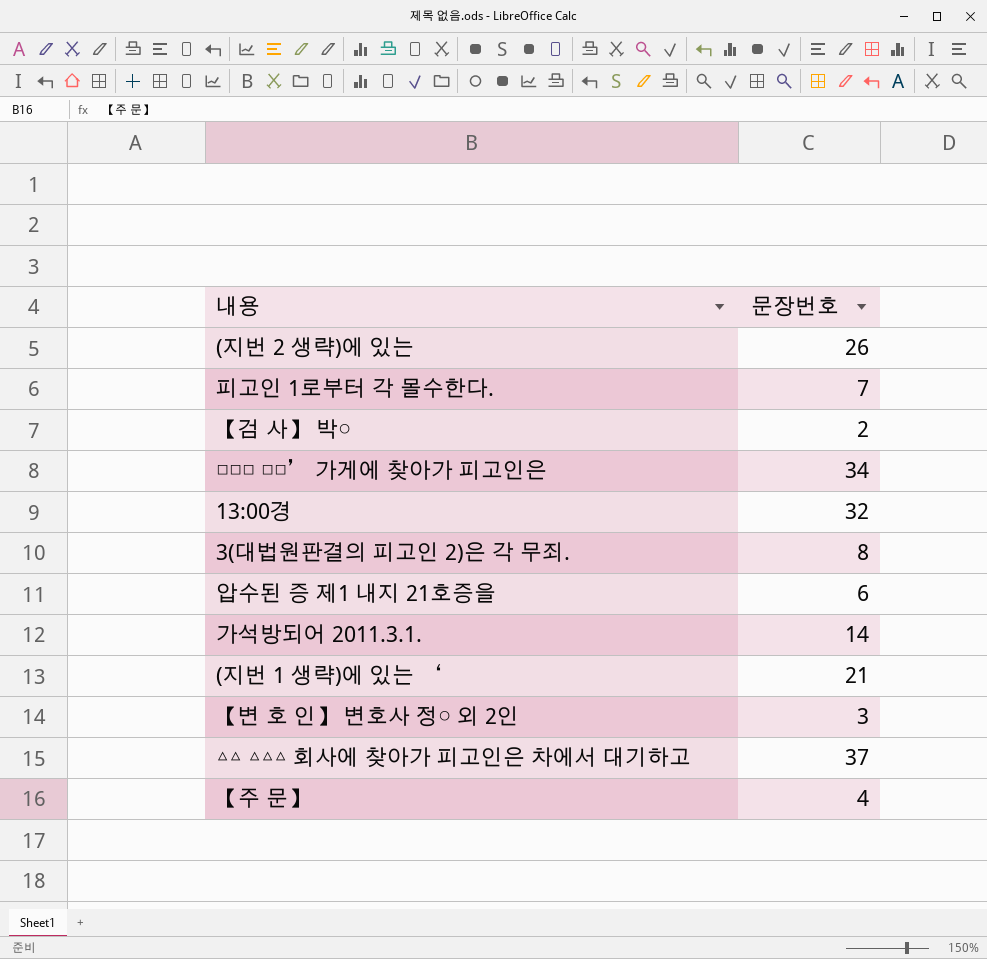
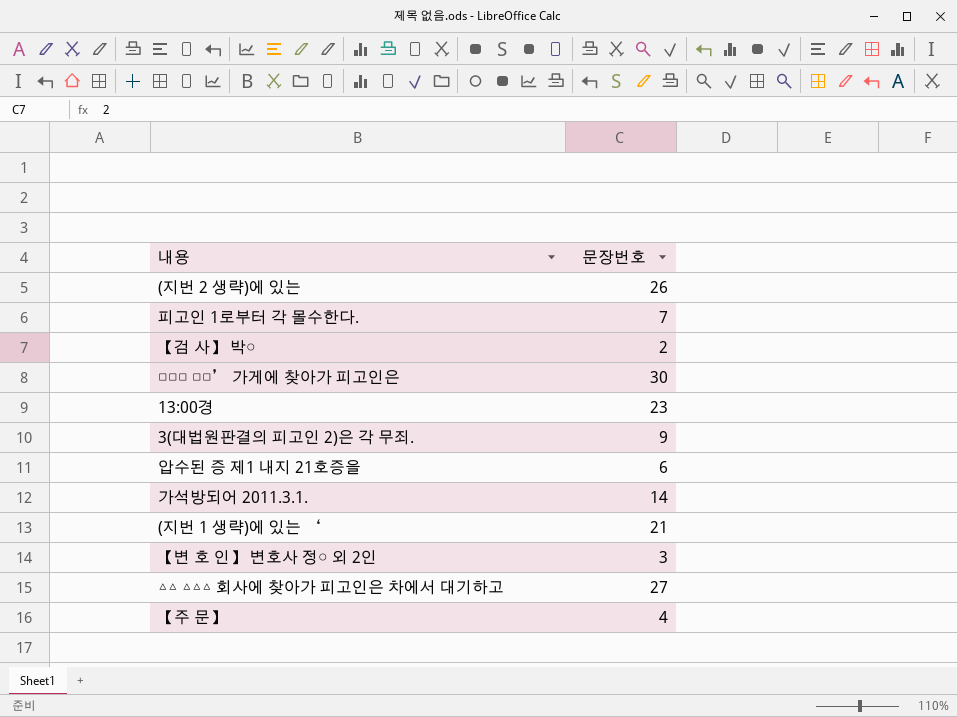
□□□ □□’ 가게에 찾아가 피고인은 | 문장번호: 34 -> 30
13:00경 | 문장번호: 32 -> 23
3(대법원판결의 피고인 2)은 각 무죄. | 문장번호: 8 -> 9
△△ △△△ 회사에 찾아가 피고인은 차에서 대기하고 | 문장번호: 37 -> 27

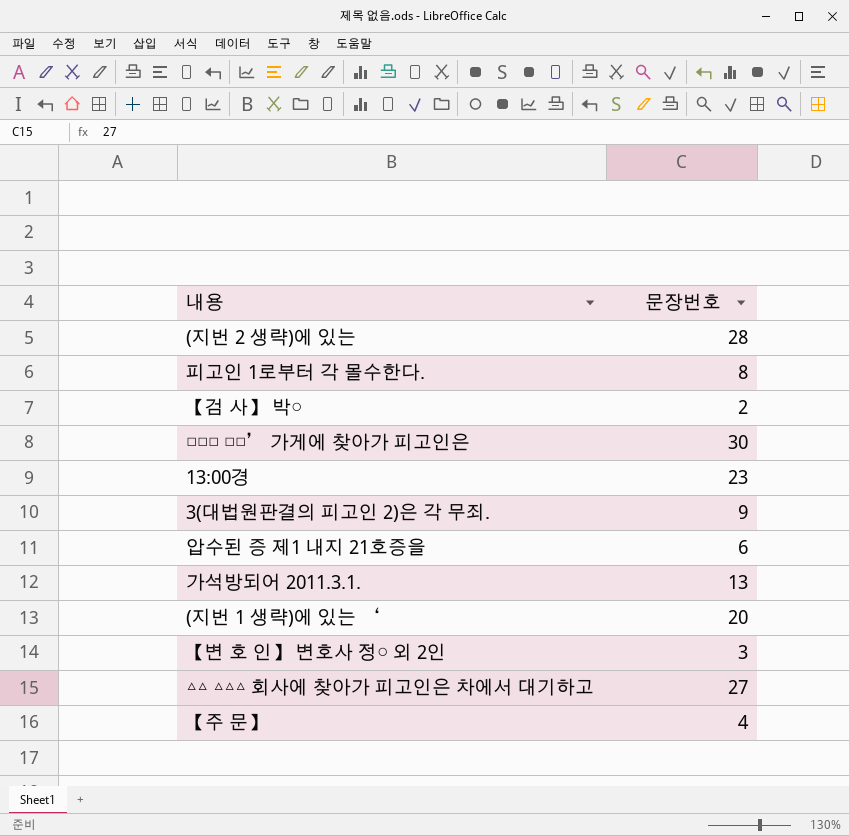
(지번 2 생략)에 있는 | 문장번호: 26 -> 28
피고인 1로부터 각 몰수한다. | 문장번호: 7 -> 8
가석방되어 2011.3.1. | 문장번호: 14 -> 13
(지번 1 생략)에 있는 ‘ | 문장번호: 21 -> 20

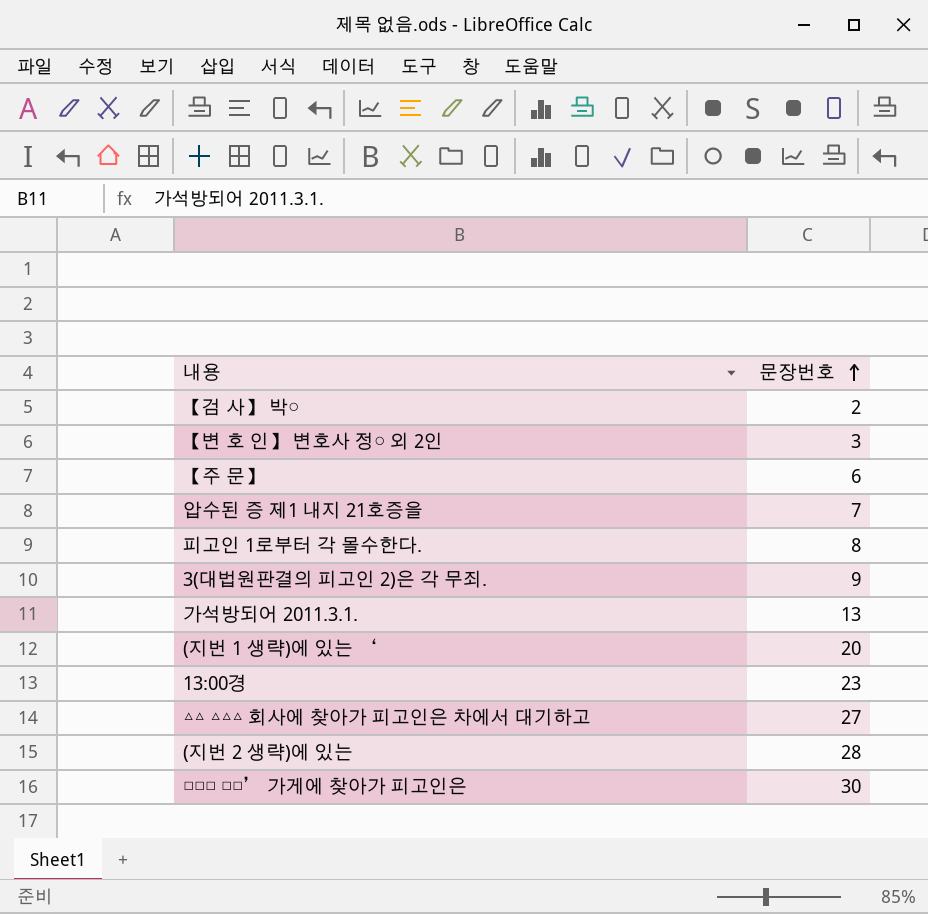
row order: none -> 문장번호 ascending
【주 문】 | 문장번호: 4 -> 6
압수된 증 제1 내지 21호증을 | 문장번호: 6 -> 7

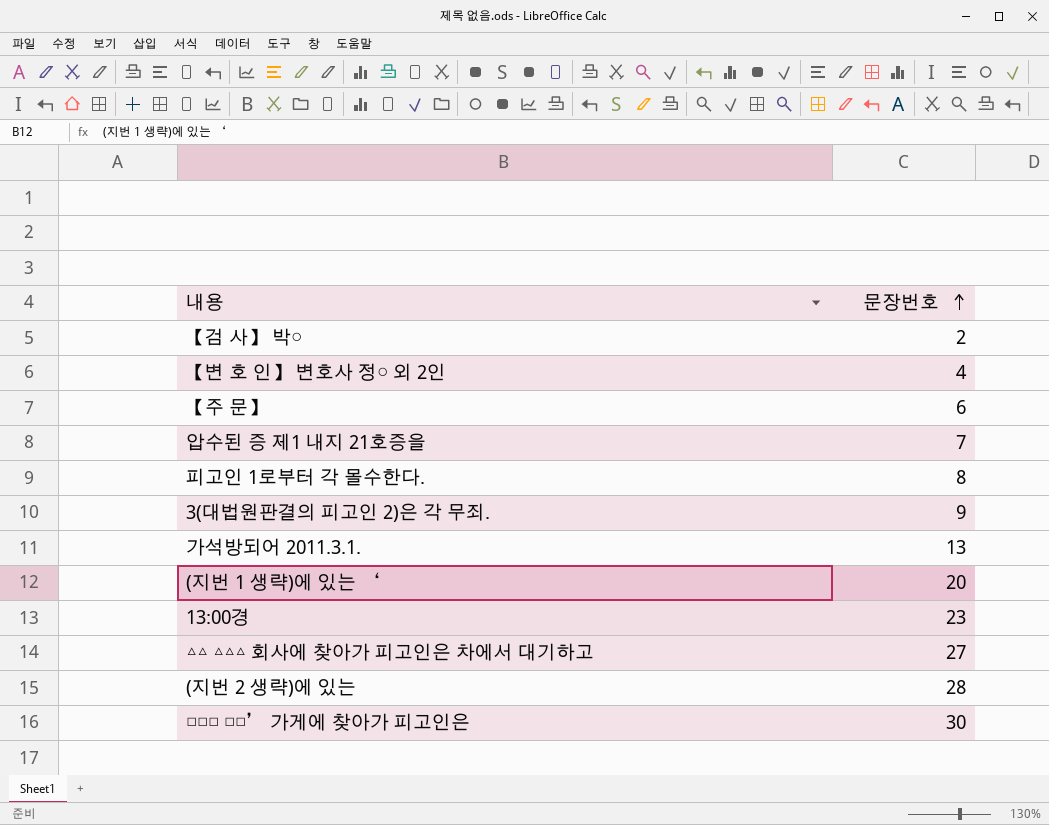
【변 호 인】 변호사 정○ 외 2인 | 문장번호: 3 -> 4

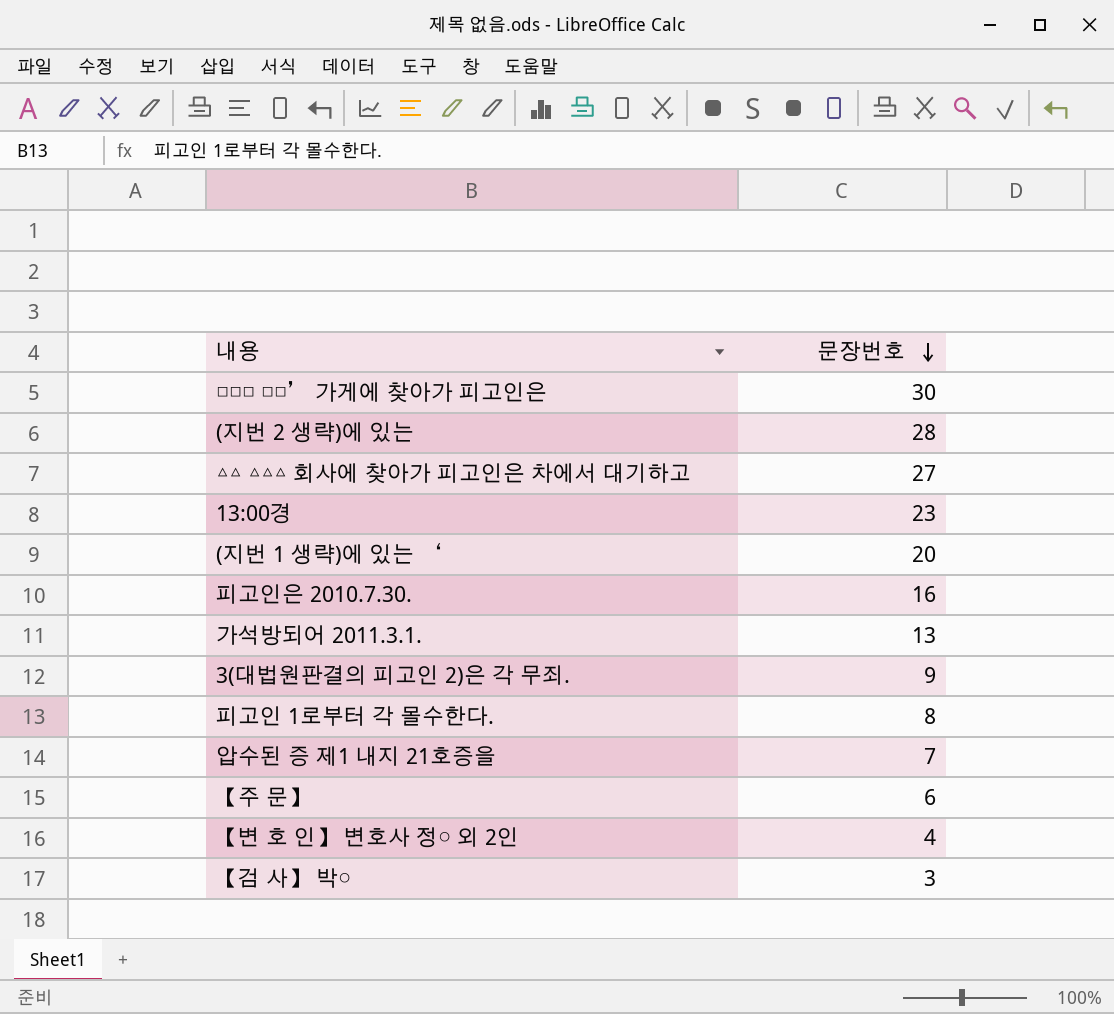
row order: 문장번호 ascending -> 문장번호 descending
row 피고인은 2010.7.30.: none -> 16
【검 사】 박○ | 문장번호: 2 -> 3

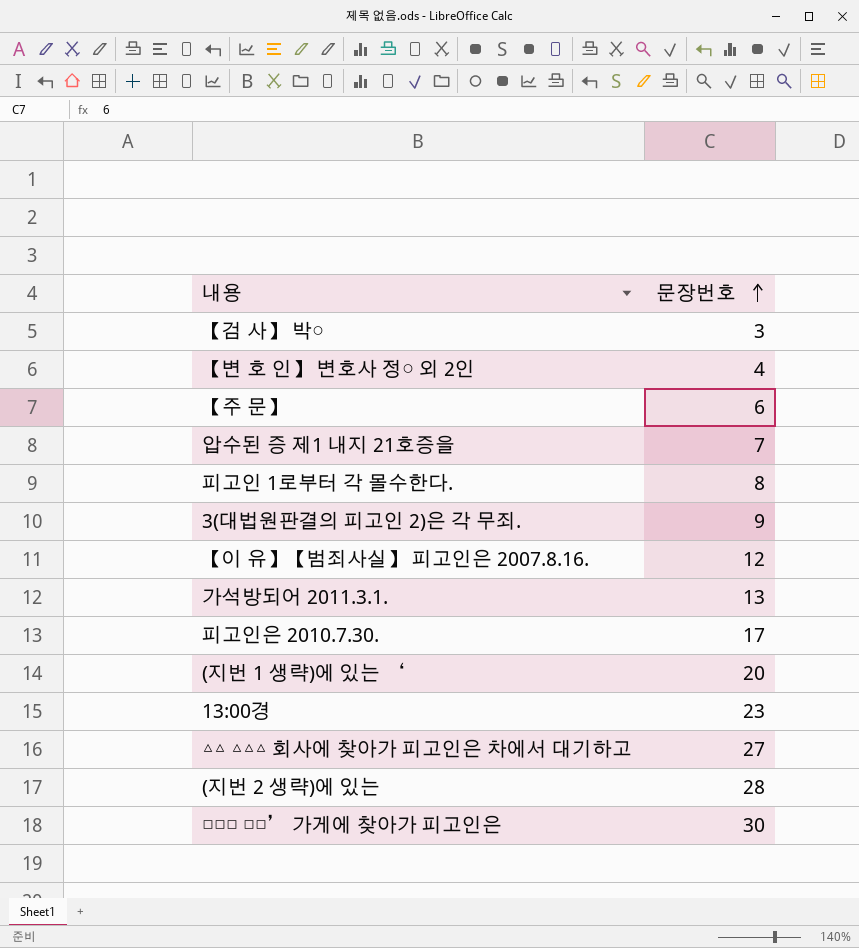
row order: 문장번호 descending -> 문장번호 ascending
row 【이 유】【범죄사실】 피고인은 2007.8.16.: none -> 12
피고인은 2010.7.30. | 문장번호: 16 -> 17

